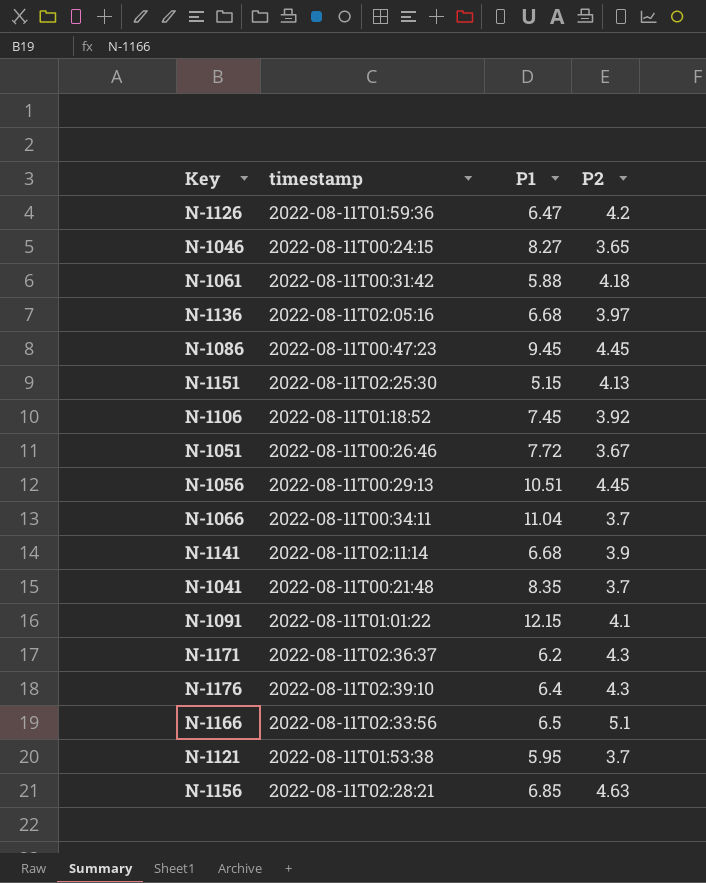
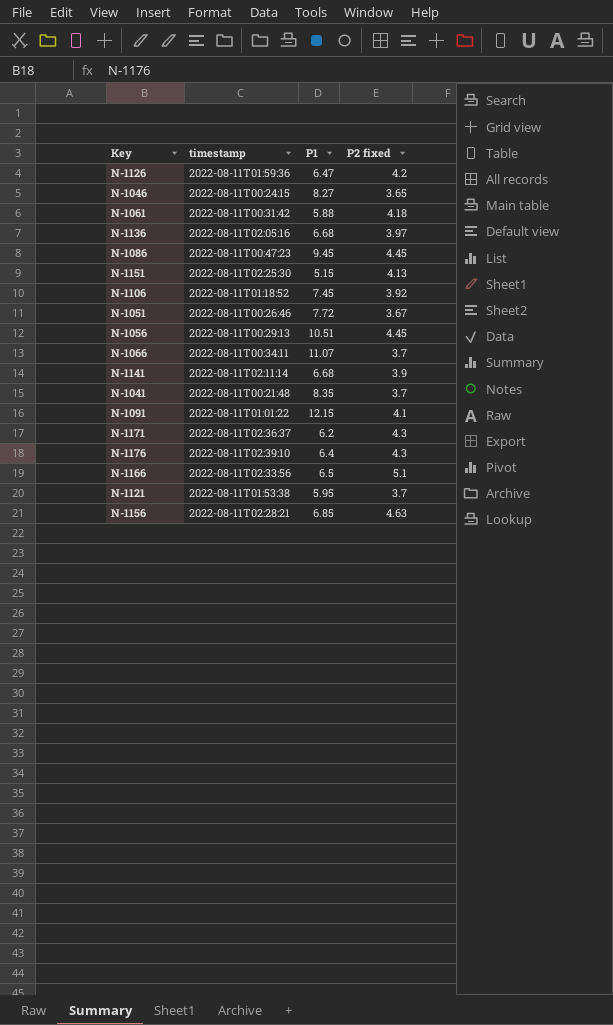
column name: P2 -> P2 fixed
N-1066 | P1: 11.04 -> 11.07

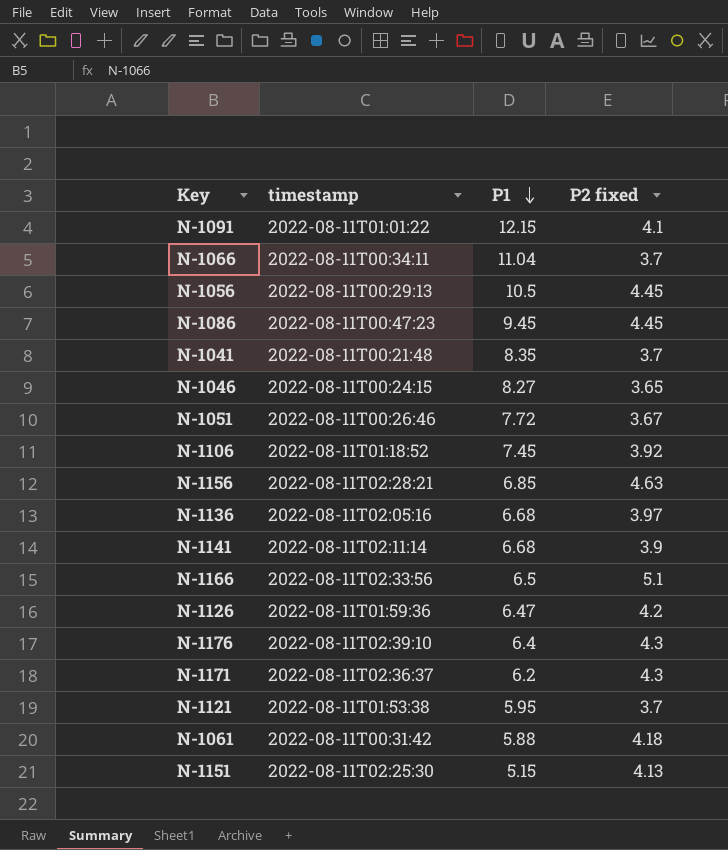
row order: none -> P1 descending
N-1066 | P1: 11.07 -> 11.04
N-1056 | P1: 10.51 -> 10.5

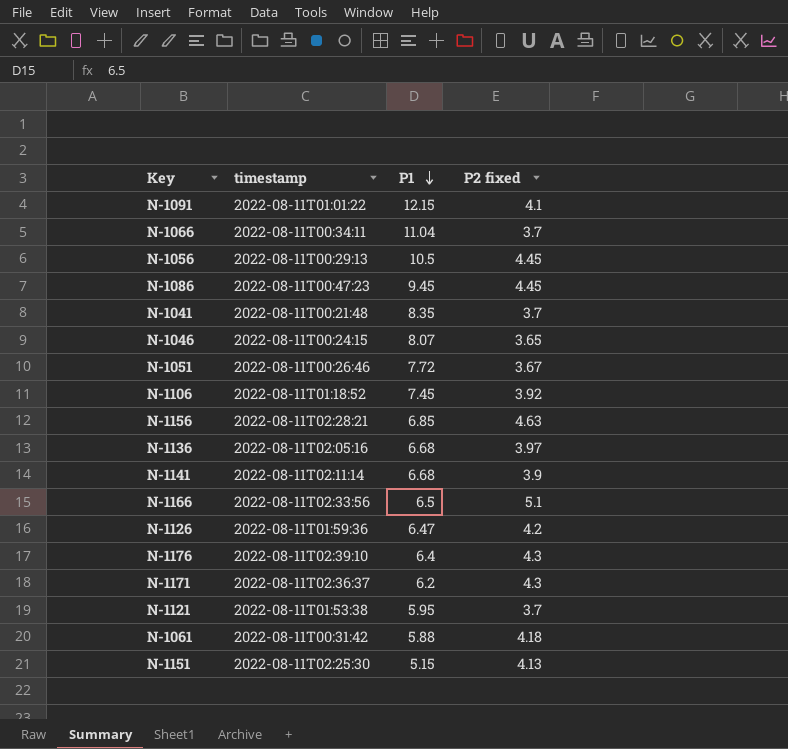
N-1046 | P1: 8.27 -> 8.07

